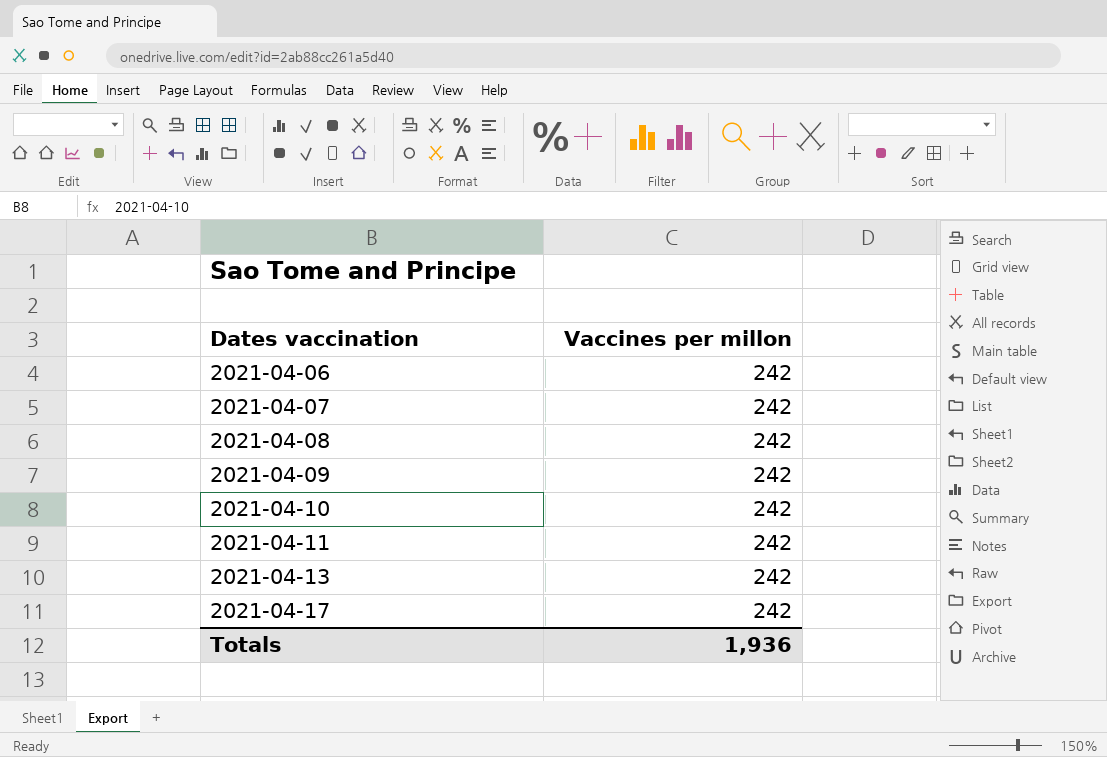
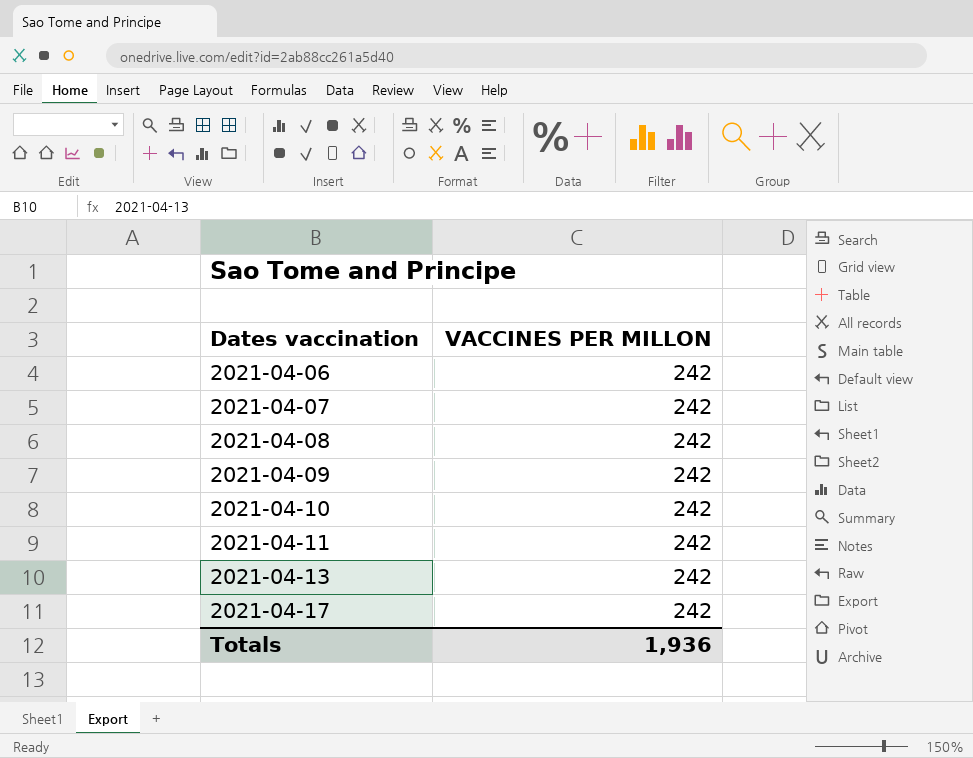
column name: Vaccines per millon -> VACCINES PER MILLON

